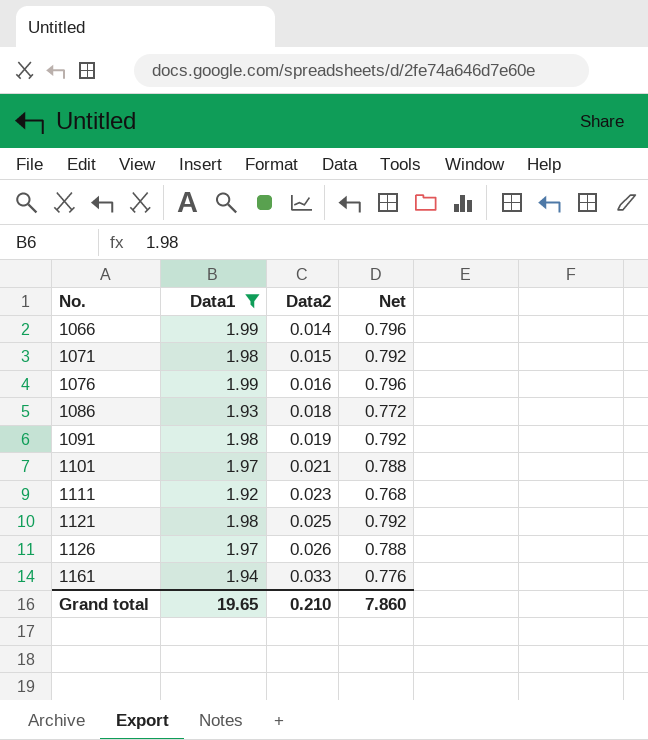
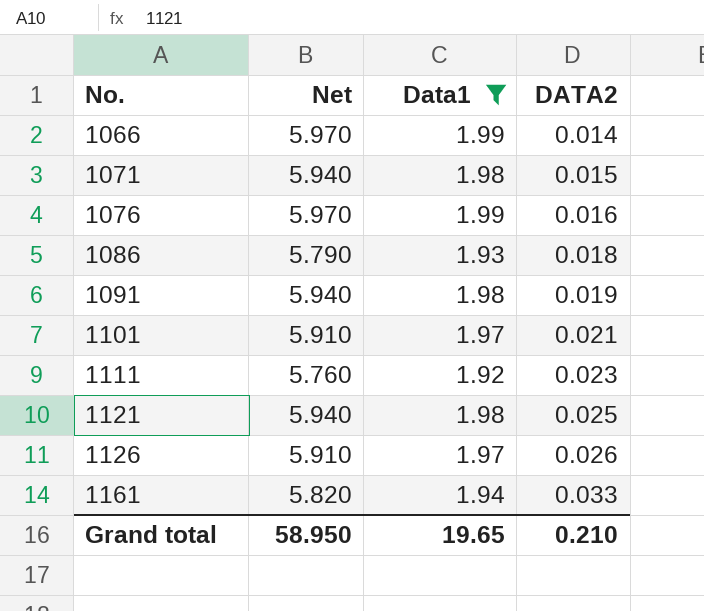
column Net | formula: [Data1] * 0.4 -> [Data1] * 3
column Net | position: 4 -> 2
column name: Data2 -> DATA2
Grand total | Net: 7.860 -> 58.950

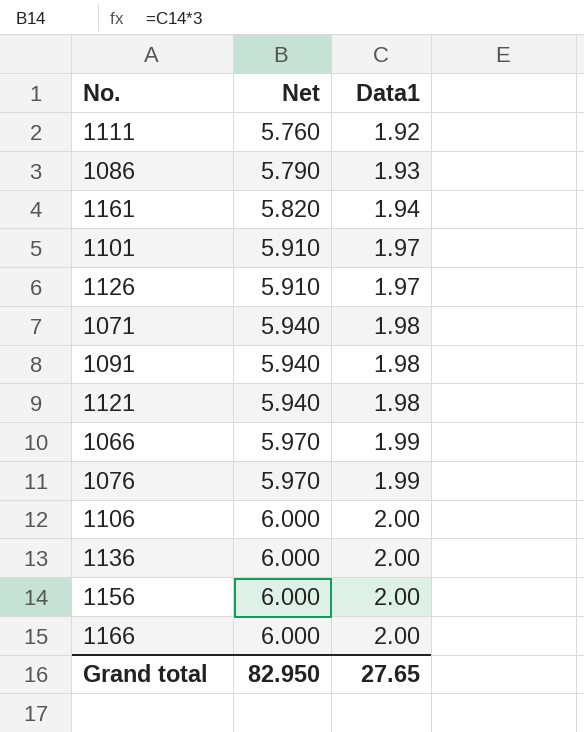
filter: Data1 != 2.00 -> none
row order: No. ascending -> Net ascending
column DATA2 | position: 4 -> none
Grand total | Net: 58.950 -> 82.950
Grand total | Data1: 19.65 -> 27.65

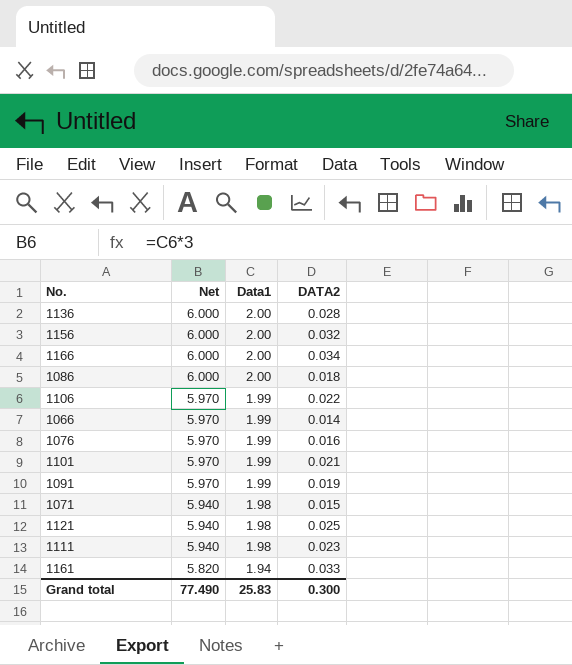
row order: Net ascending -> Net descending
column DATA2 | position: none -> 4
row 1126: 5.910 | 1.97 -> none
1086 | Net: 5.790 -> 6.000
1086 | Data1: 1.93 -> 2.00
1106 | Net: 6.000 -> 5.970
1106 | Data1: 2.00 -> 1.99
1101 | Net: 5.910 -> 5.970
1101 | Data1: 1.97 -> 1.99
1091 | Net: 5.940 -> 5.970
1091 | Data1: 1.98 -> 1.99
1111 | Net: 5.760 -> 5.940
1111 | Data1: 1.92 -> 1.98
Grand total | Net: 82.950 -> 77.490
Grand total | Data1: 27.65 -> 25.83

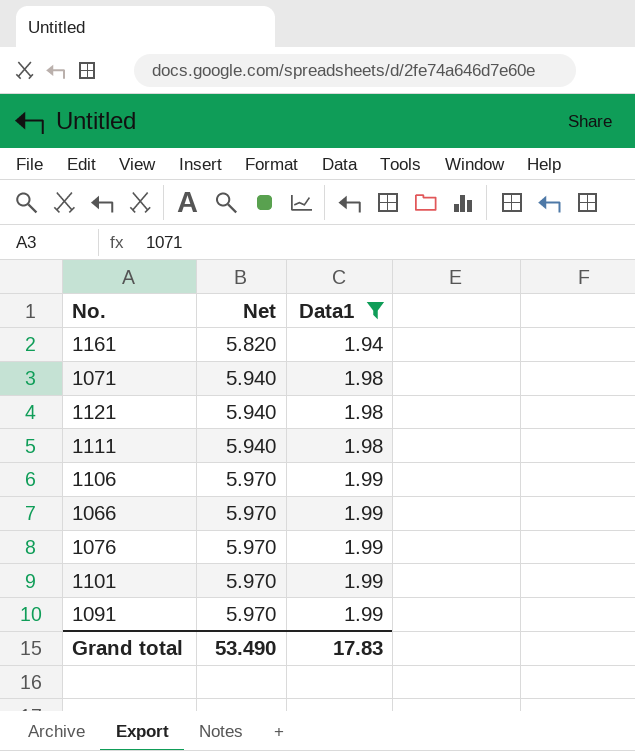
filter: none -> Data1 != 2.00
row order: Net descending -> Net ascending
column DATA2 | position: 4 -> none
Grand total | Net: 77.490 -> 53.490
Grand total | Data1: 25.83 -> 17.83

